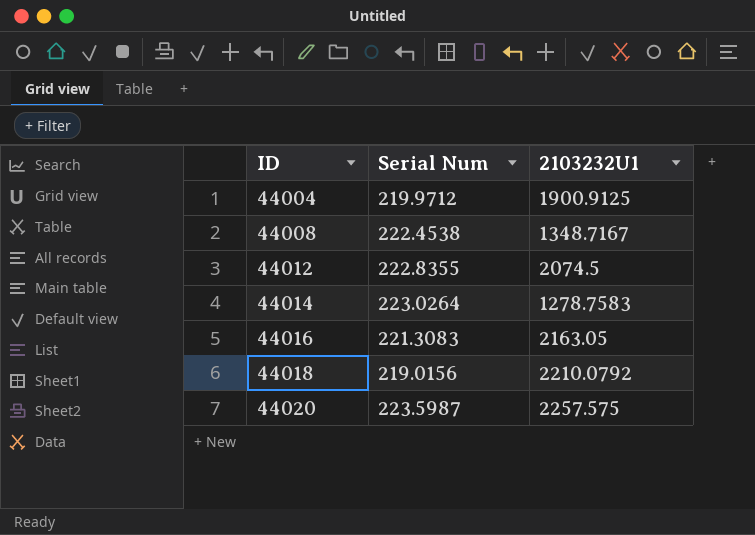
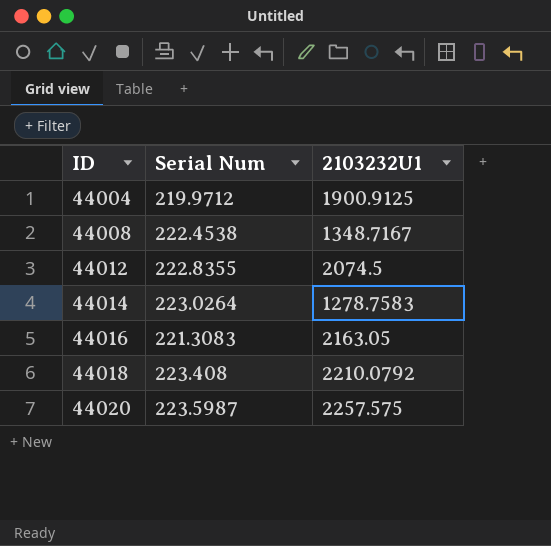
44018 | Serial Num: 219.0156 -> 223.408

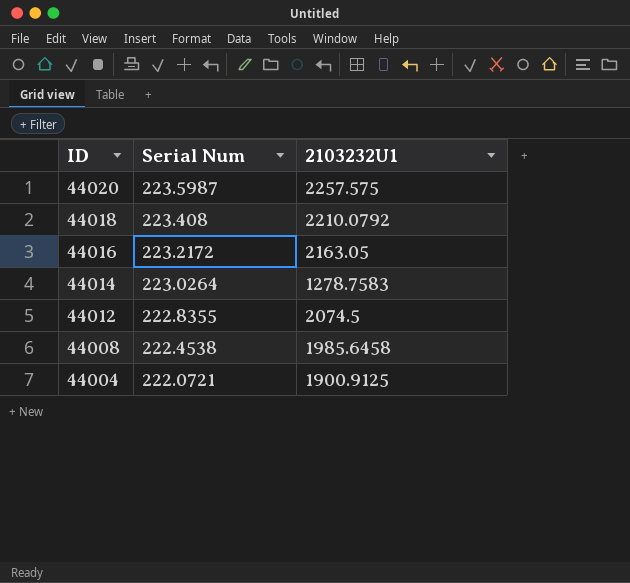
row order: ID ascending -> ID descending
44016 | Serial Num: 221.3083 -> 223.2172
44008 | 2103232U1: 1348.7167 -> 1985.6458
44004 | Serial Num: 219.9712 -> 222.0721

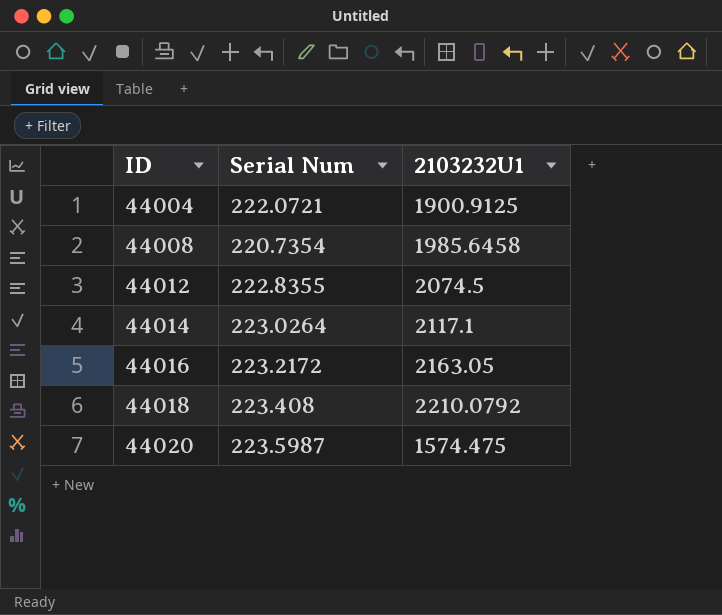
row order: ID descending -> ID ascending
44008 | Serial Num: 222.4538 -> 220.7354
44014 | 2103232U1: 1278.7583 -> 2117.1
44020 | 2103232U1: 2257.575 -> 1574.475

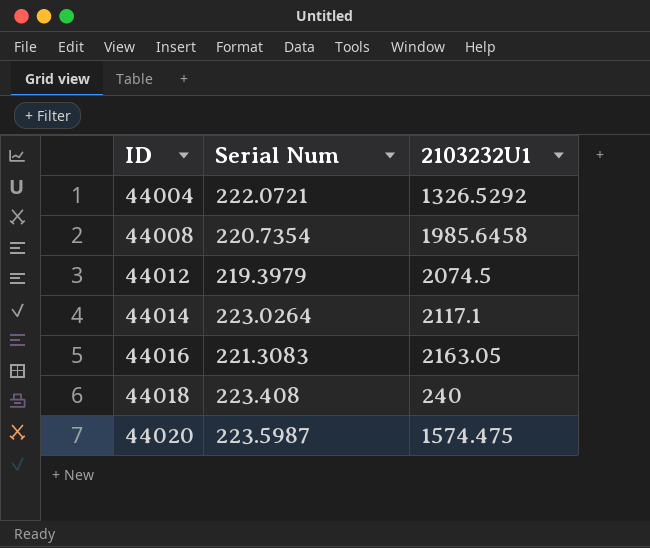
44004 | 2103232U1: 1900.9125 -> 1326.5292
44012 | Serial Num: 222.8355 -> 219.3979
44016 | Serial Num: 223.2172 -> 221.3083
44018 | 2103232U1: 2210.0792 -> 240

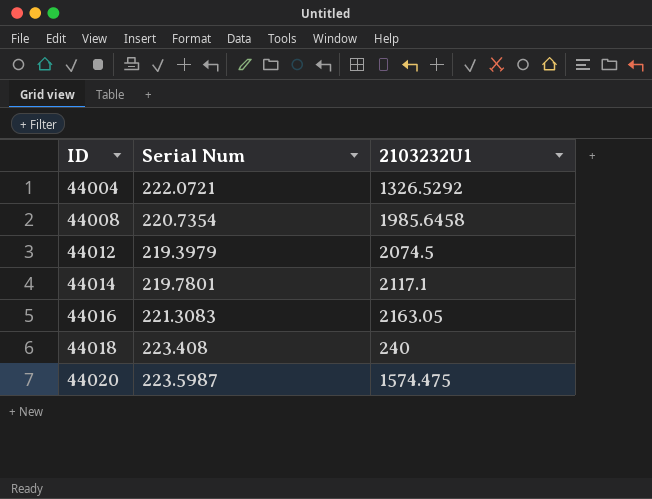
44014 | Serial Num: 223.0264 -> 219.7801

